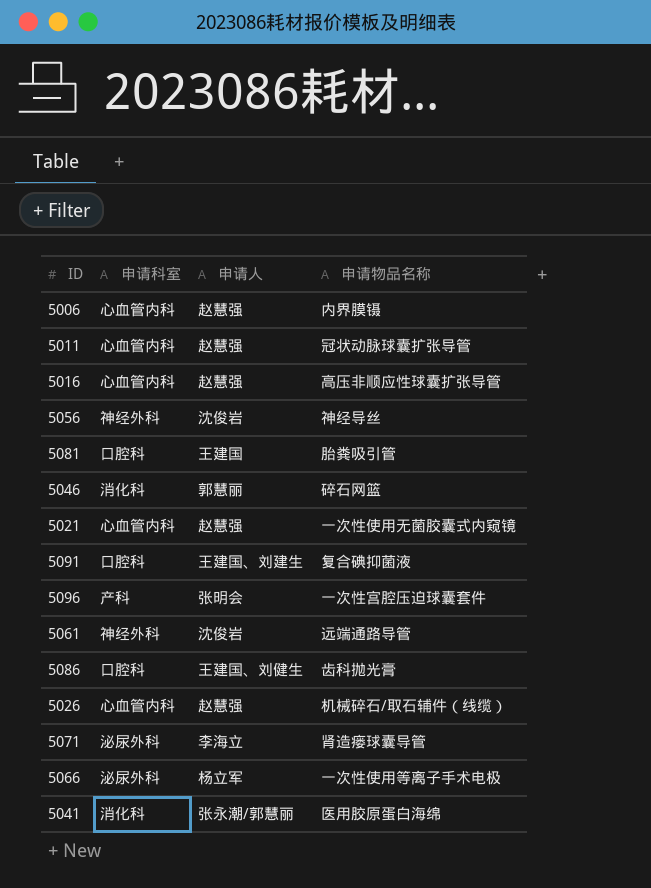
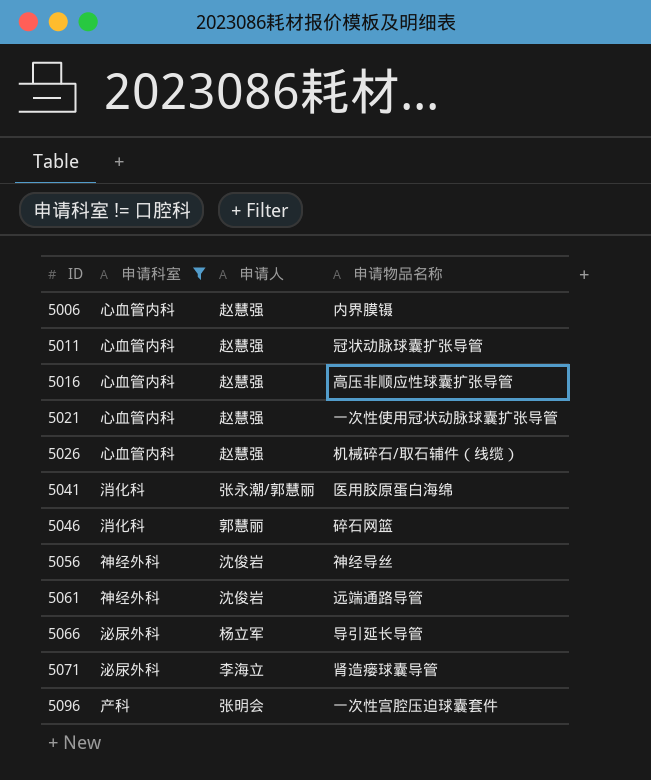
filter: none -> 申请科室 != 口腔科
row order: none -> ID ascending
5021 | 申请物品名称: 一次性使用无菌胶囊式内窥镜 -> 一次性使用冠状动脉球囊扩张导管
5066 | 申请物品名称: 一次性使用等离子手术电极 -> 导引延长导管

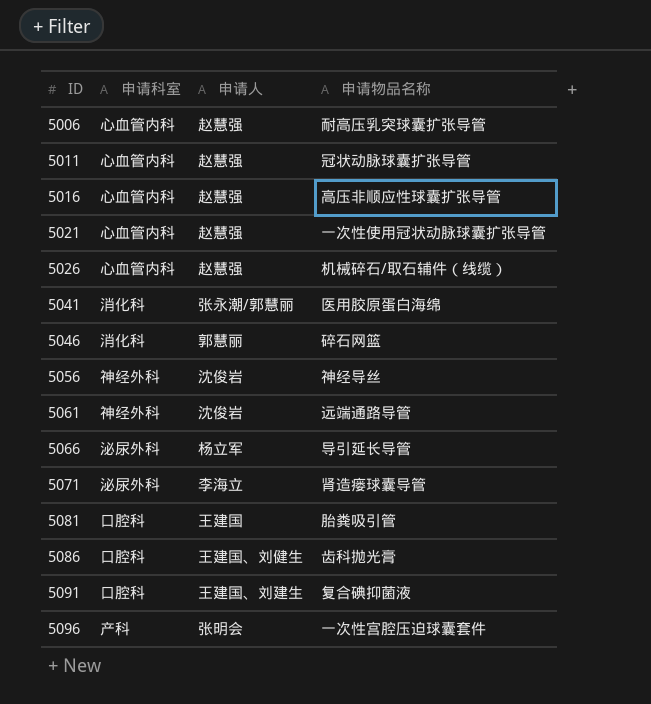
filter: 申请科室 != 口腔科 -> none
5006 | 申请物品名称: 内界膜镊 -> 耐高压乳突球囊扩张导管

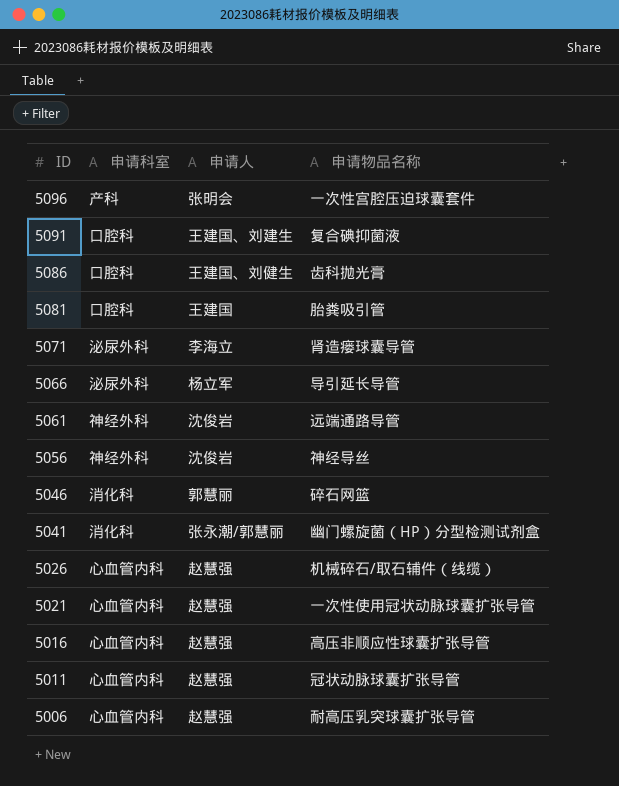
row order: ID ascending -> ID descending
5041 | 申请物品名称: 医用胶原蛋白海绵 -> 幽门螺旋菌（HP）分型检测试剂盒

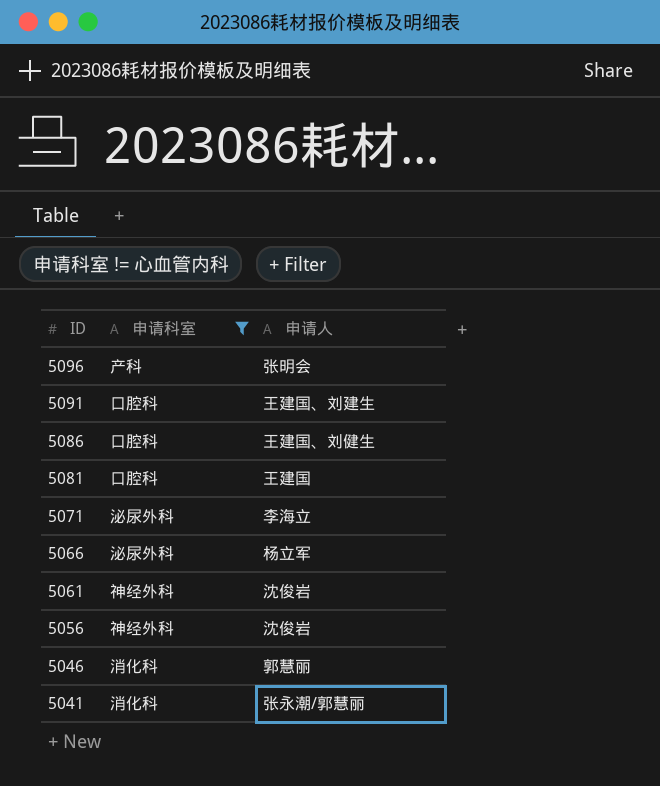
filter: none -> 申请科室 != 心血管内科
column 申请物品名称 | position: 4 -> none

